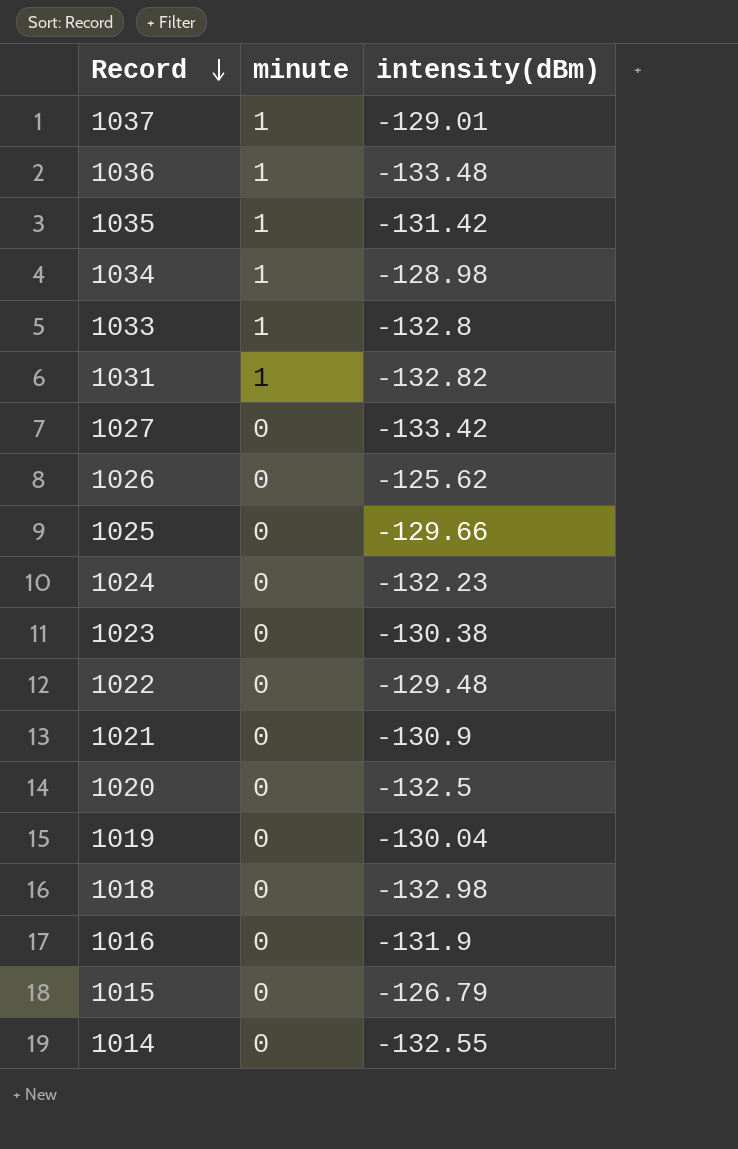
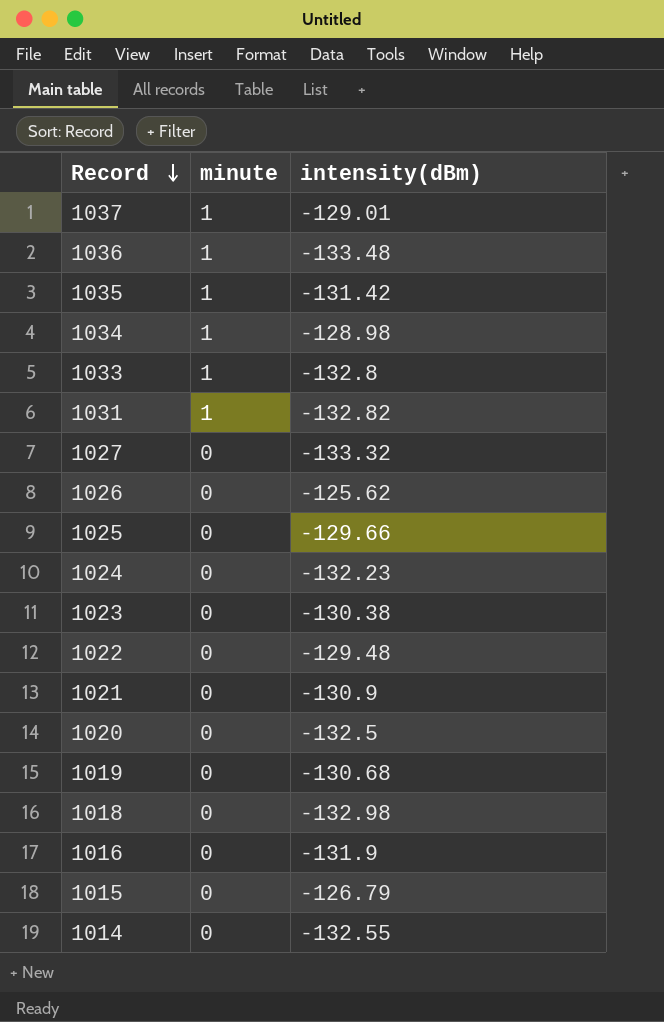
1027 | intensity(dBm): -133.42 -> -133.32
1019 | intensity(dBm): -130.04 -> -130.68

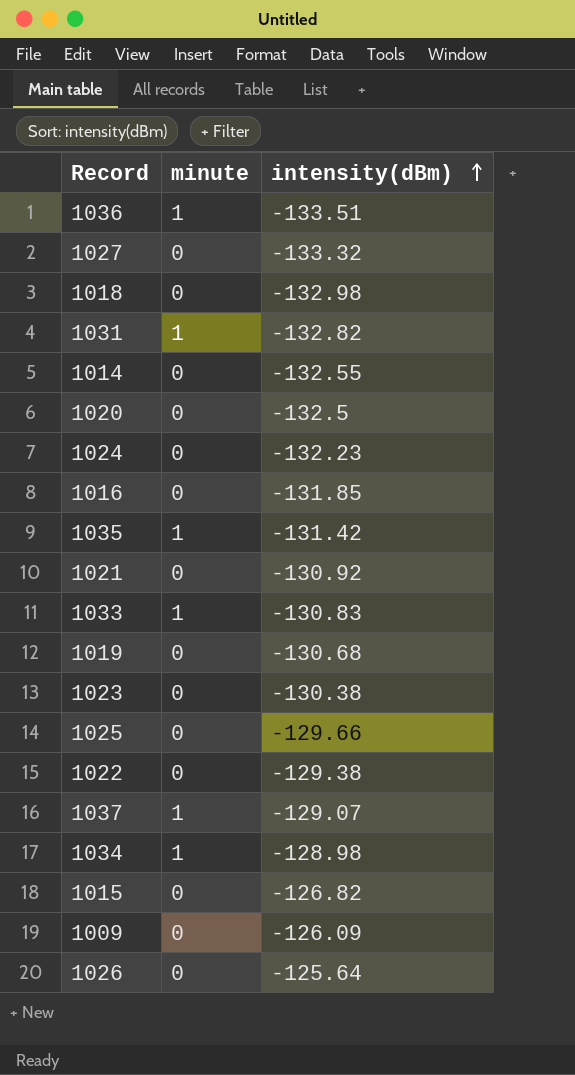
row order: Record descending -> intensity(dBm) ascending
1036 | intensity(dBm): -133.48 -> -133.51
1016 | intensity(dBm): -131.9 -> -131.85
1021 | intensity(dBm): -130.9 -> -130.92
1033 | intensity(dBm): -132.8 -> -130.83
1022 | intensity(dBm): -129.48 -> -129.38
1037 | intensity(dBm): -129.01 -> -129.07
1015 | intensity(dBm): -126.79 -> -126.82
row 1009: none -> 0 | -126.09
1026 | intensity(dBm): -125.62 -> -125.64

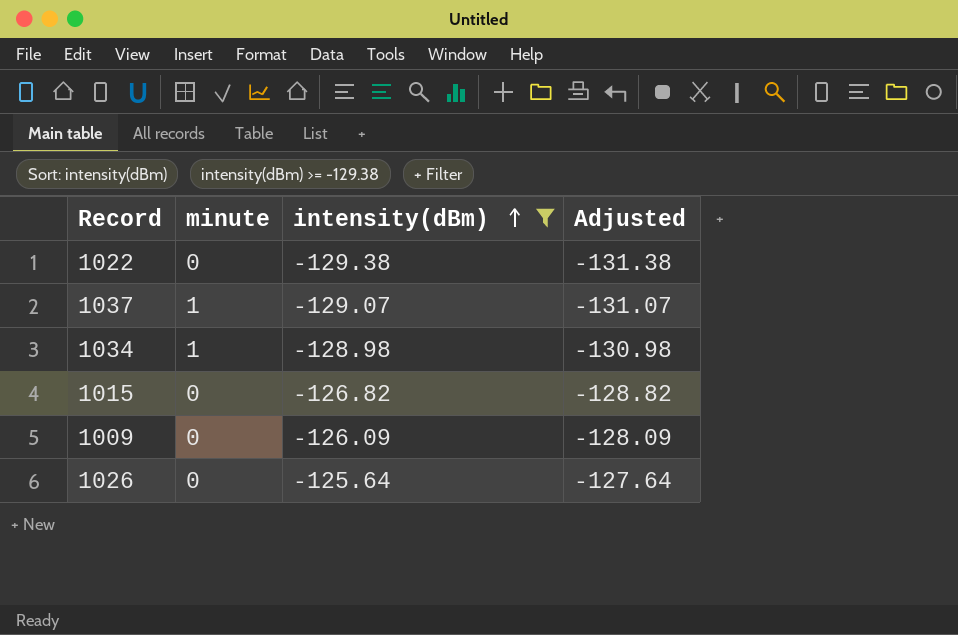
filter: none -> intensity(dBm) >= -129.38
column Adjusted | formula: none -> [intensity(dBm)] - 2

